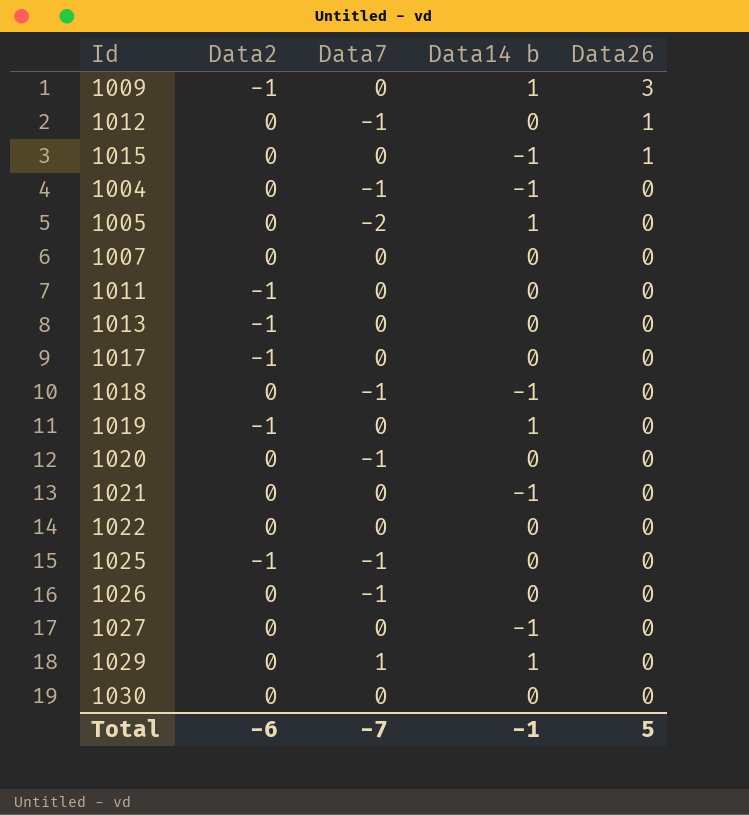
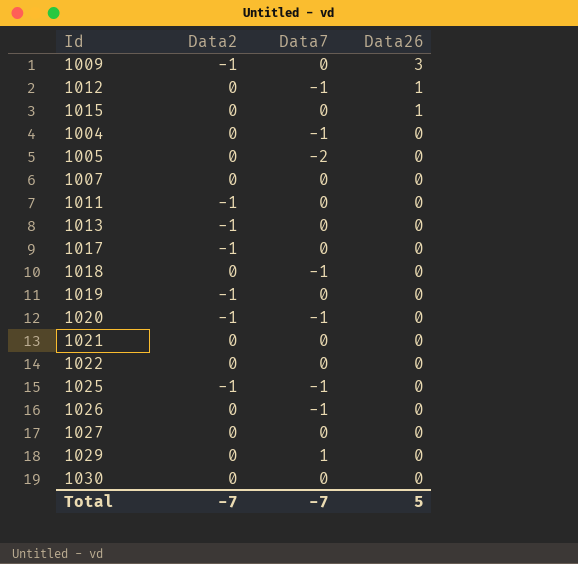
column Data14 b | position: 4 -> none
1020 | Data2: 0 -> -1
Total | Data2: -6 -> -7

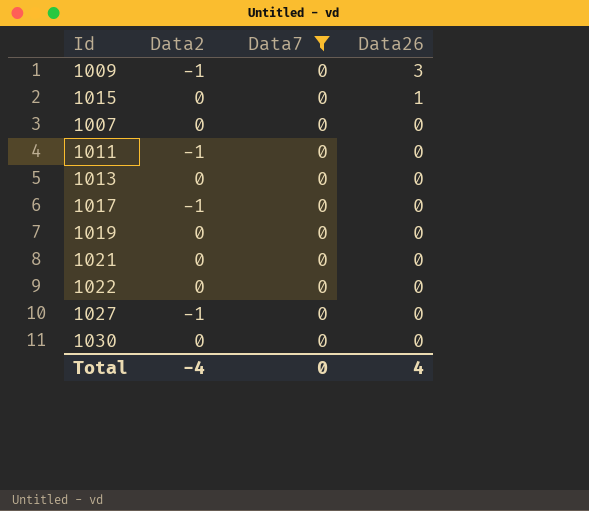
filter: none -> Data7 = 0
1013 | Data2: -1 -> 0
1019 | Data2: -1 -> 0
1027 | Data2: 0 -> -1
Total | Data2: -7 -> -4
Total | Data7: -7 -> 0
Total | Data26: 5 -> 4

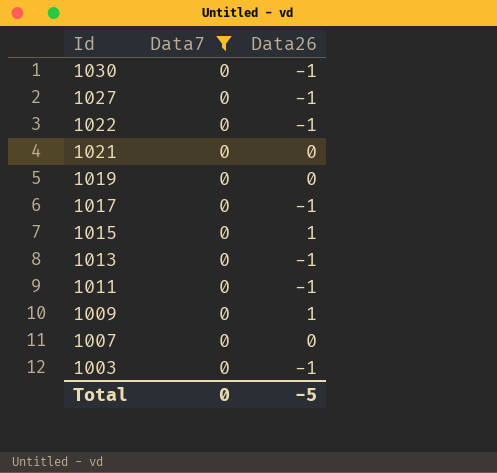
row order: Data26 descending -> Id descending
column Data2 | position: 2 -> none
1030 | Data26: 0 -> -1
1027 | Data26: 0 -> -1
1022 | Data26: 0 -> -1
1017 | Data26: 0 -> -1
1013 | Data26: 0 -> -1
1011 | Data26: 0 -> -1
1009 | Data26: 3 -> 1
row 1003: none -> 0 | -1
Total | Data26: 4 -> -5

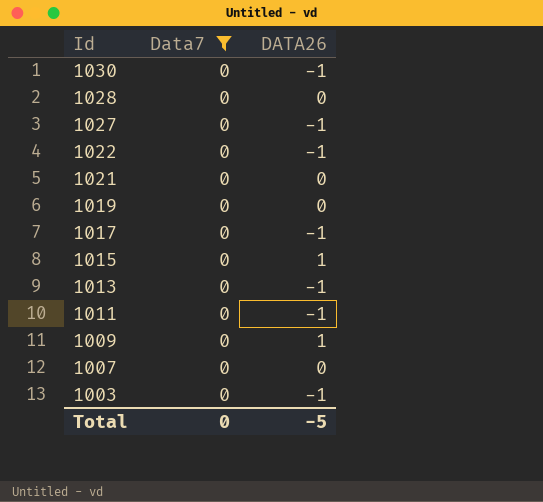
column name: Data26 -> DATA26
row 1028: none -> 0 | 0

